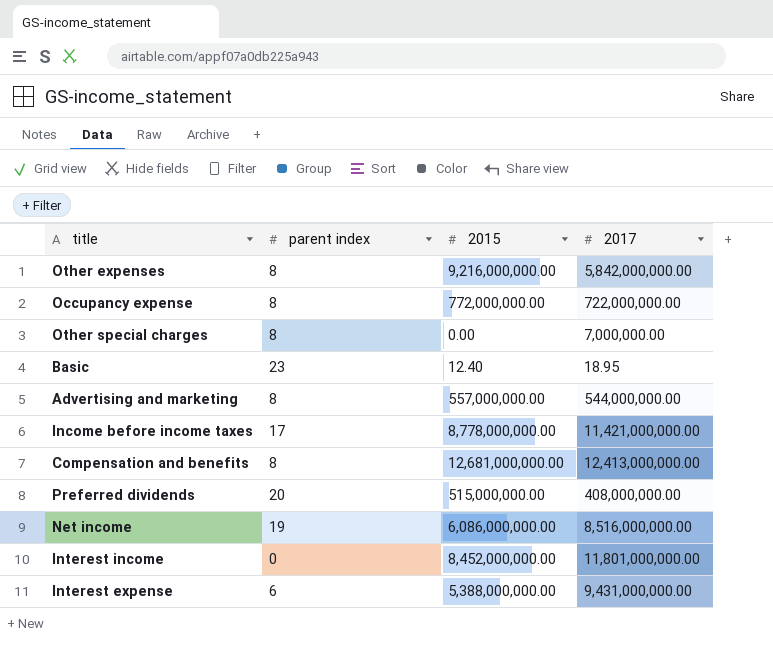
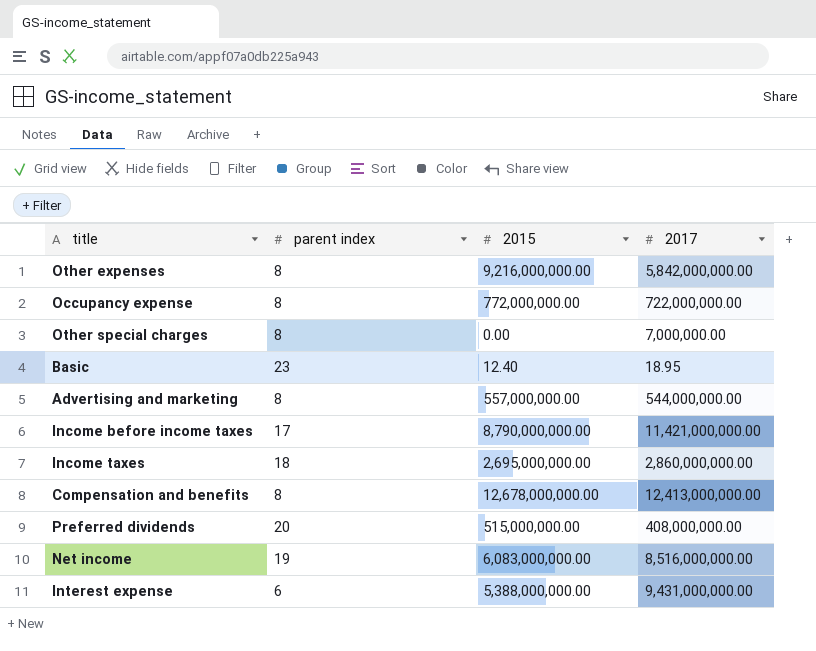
row Interest income: 0 | 8,452,000,000.00 | 11,801,000,000.00 -> none
Income before income taxes | 2015: 8,778,000,000.00 -> 8,790,000,000.00
row Income taxes: none -> 18 | 2,695,000,000.00 | 2,860,000,000.00
Compensation and benefits | 2015: 12,681,000,000.00 -> 12,678,000,000.00
Net income | 2015: 6,086,000,000.00 -> 6,083,000,000.00

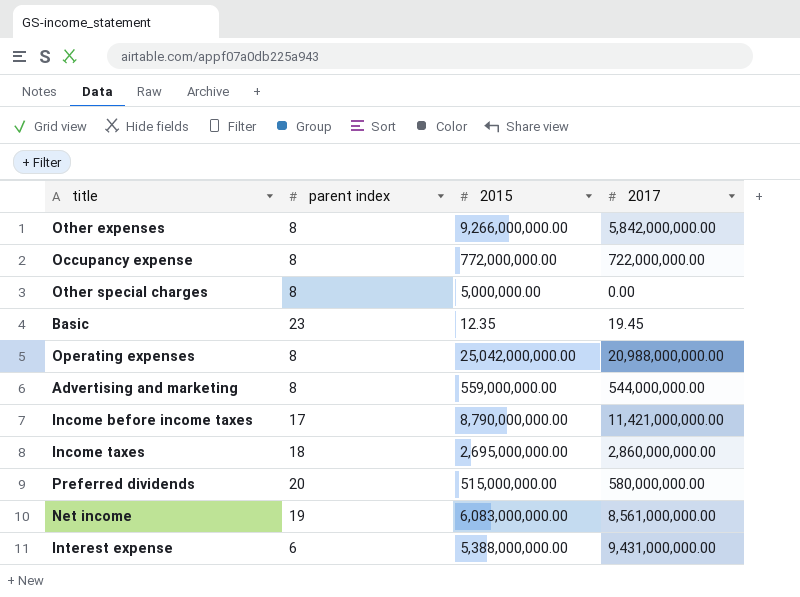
row Compensation and benefits: 8 | 12,678,000,000.00 | 12,413,000,000.00 -> none
Other expenses | 2015: 9,216,000,000.00 -> 9,266,000,000.00
Other special charges | 2015: 0.00 -> 5,000,000.00
Other special charges | 2017: 7,000,000.00 -> 0.00
Basic | 2015: 12.40 -> 12.35
Basic | 2017: 18.95 -> 19.45
row Operating expenses: none -> 8 | 25,042,000,000.00 | 20,988,000,000.00
Advertising and marketing | 2015: 557,000,000.00 -> 559,000,000.00
Preferred dividends | 2017: 408,000,000.00 -> 580,000,000.00
Net income | 2017: 8,516,000,000.00 -> 8,561,000,000.00

